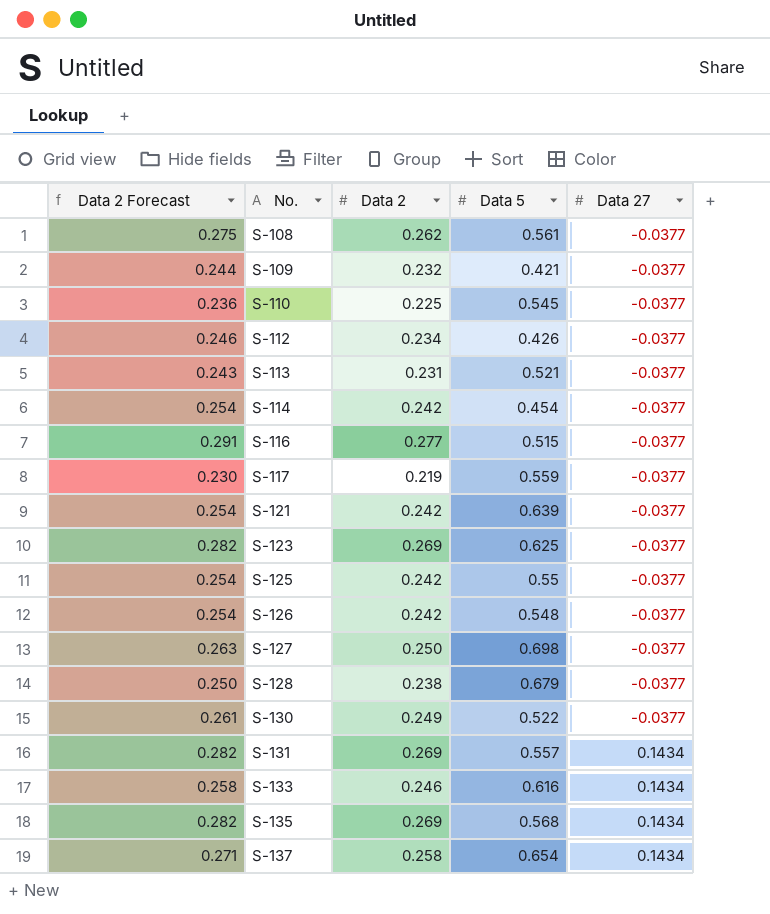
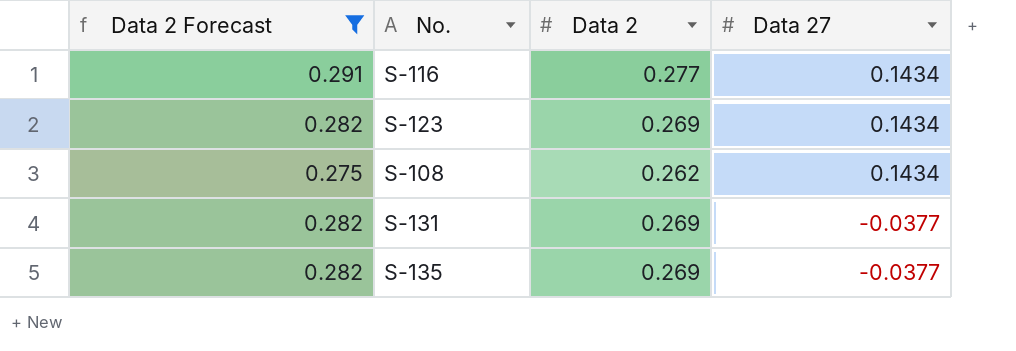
filter: none -> Data 2 Forecast >= 0.275
row order: No. ascending -> Data 27 descending
column Data 5 | position: 4 -> none
S-116 | Data 27: -0.0377 -> 0.1434
S-123 | Data 27: -0.0377 -> 0.1434
S-108 | Data 27: -0.0377 -> 0.1434
S-131 | Data 27: 0.1434 -> -0.0377
S-135 | Data 27: 0.1434 -> -0.0377

